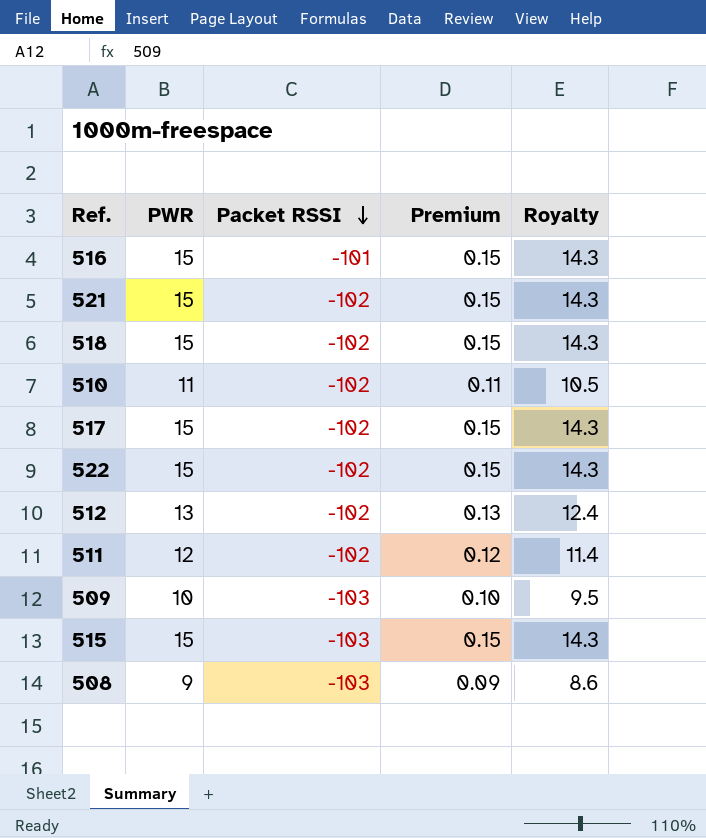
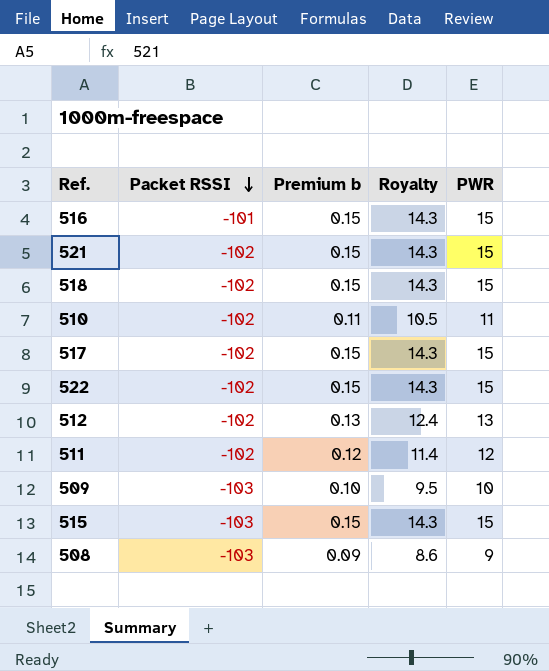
column name: Premium -> Premium b
column PWR | position: 2 -> 5

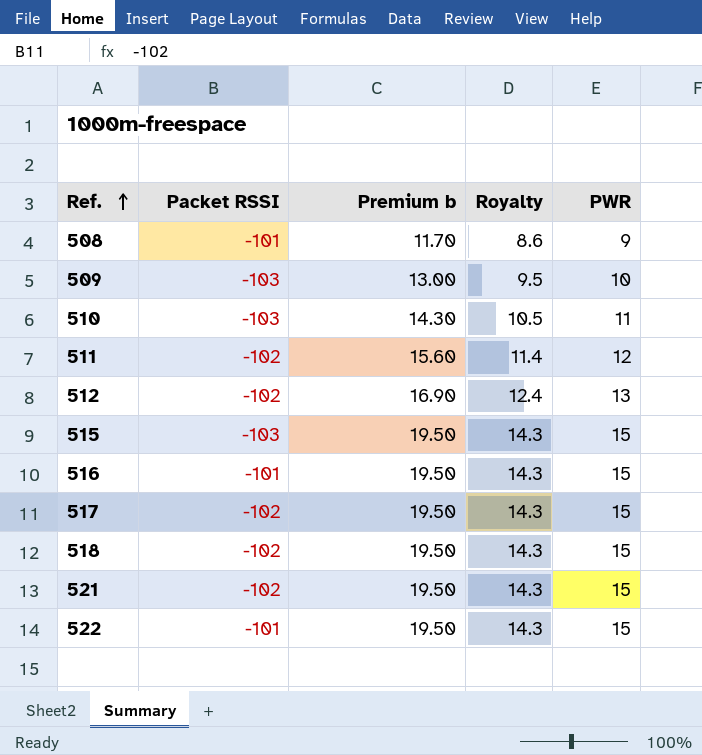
row order: Packet RSSI descending -> Ref. ascending
column Premium b | formula: [PWR] * 0.01 -> [PWR] * 1.3
508 | Packet RSSI: -103 -> -101
510 | Packet RSSI: -102 -> -103
522 | Packet RSSI: -102 -> -101

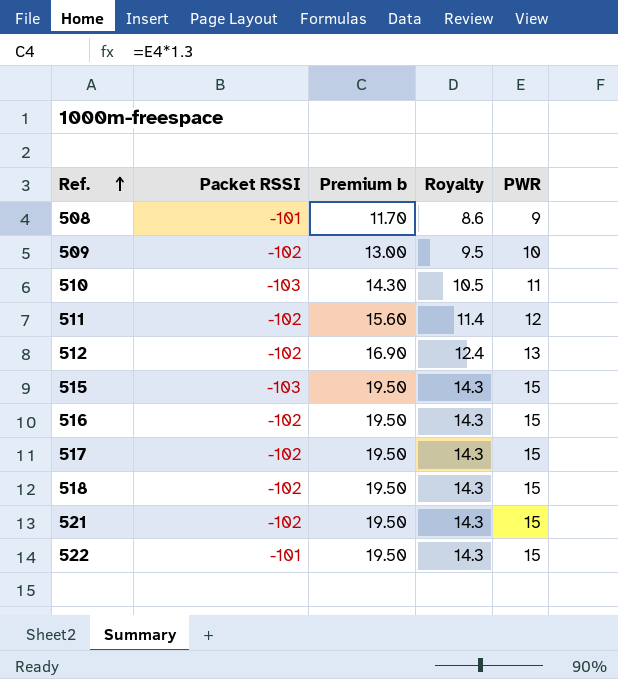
509 | Packet RSSI: -103 -> -102
516 | Packet RSSI: -101 -> -102

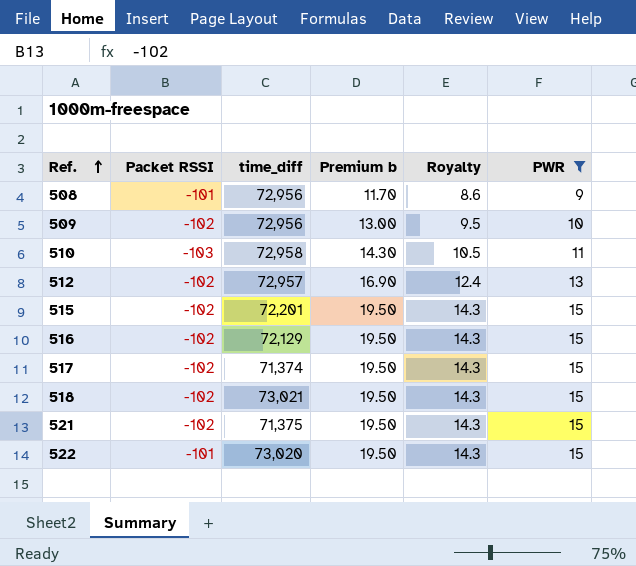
filter: none -> PWR != 12
column time_diff | position: none -> 3
515 | Packet RSSI: -103 -> -102

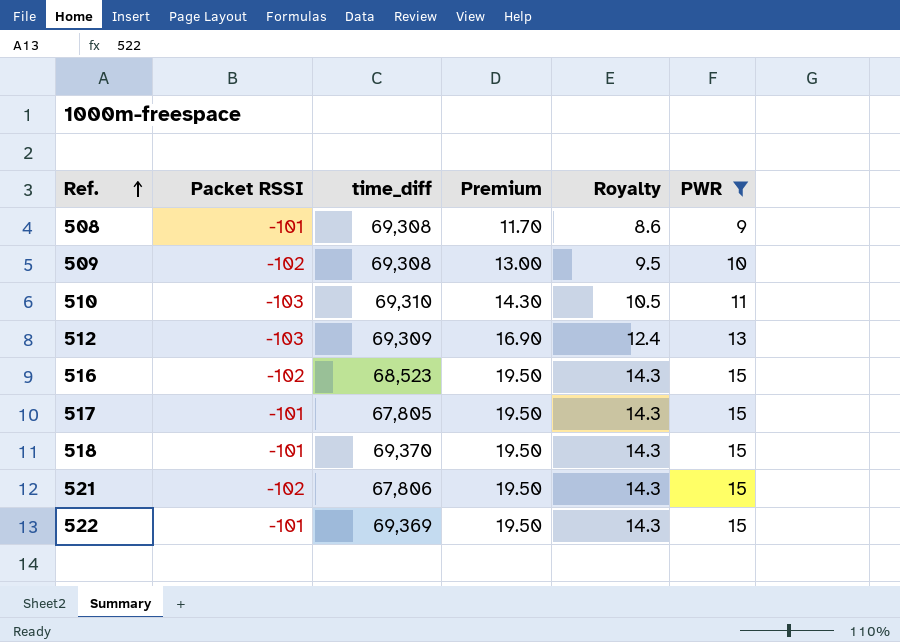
column name: Premium b -> Premium
row 515: -102 | 72,201 | 19.50 | 14.3 | 15 -> none
508 | time_diff: 72,956 -> 69,308
509 | time_diff: 72,956 -> 69,308
510 | time_diff: 72,958 -> 69,310
512 | Packet RSSI: -102 -> -103
512 | time_diff: 72,957 -> 69,309
516 | time_diff: 72,129 -> 68,523
517 | Packet RSSI: -102 -> -101
517 | time_diff: 71,374 -> 67,805
518 | Packet RSSI: -102 -> -101
518 | time_diff: 73,021 -> 69,370
521 | time_diff: 71,375 -> 67,806
522 | time_diff: 73,020 -> 69,369

